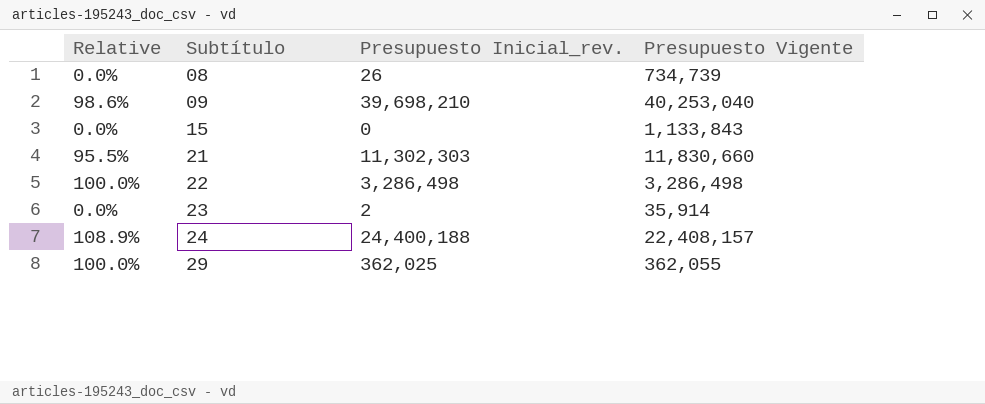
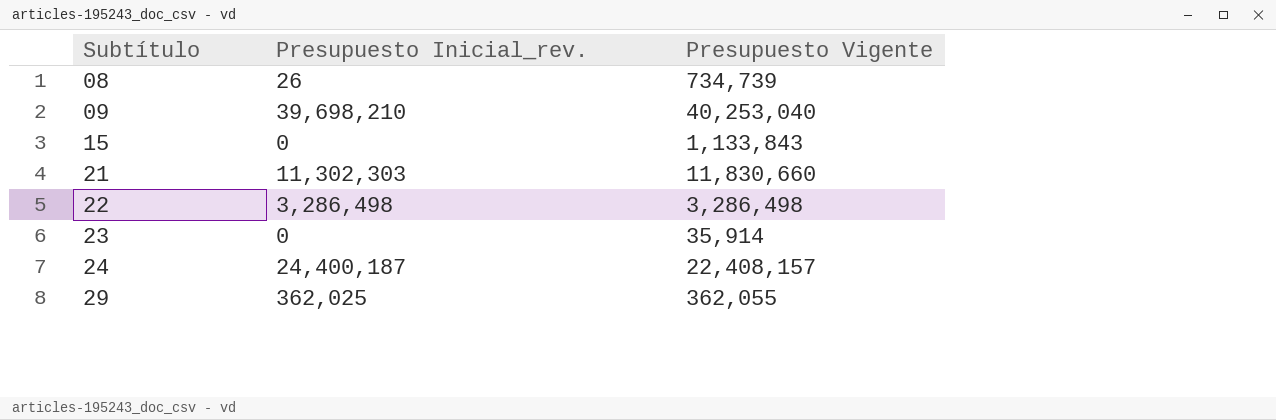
column Relative | formula: [Presupuesto Inicial_rev.] / [Presupuesto Vigente] -> none
23 | Presupuesto Inicial_rev.: 2 -> 0
24 | Presupuesto Inicial_rev.: 24,400,188 -> 24,400,187

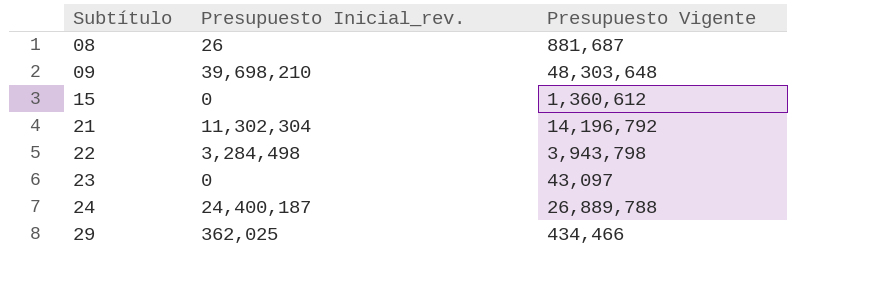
08 | Presupuesto Vigente: 734,739 -> 881,687
09 | Presupuesto Vigente: 40,253,040 -> 48,303,648
15 | Presupuesto Vigente: 1,133,843 -> 1,360,612
21 | Presupuesto Inicial_rev.: 11,302,303 -> 11,302,304
21 | Presupuesto Vigente: 11,830,660 -> 14,196,792
22 | Presupuesto Inicial_rev.: 3,286,498 -> 3,284,498
22 | Presupuesto Vigente: 3,286,498 -> 3,943,798
23 | Presupuesto Vigente: 35,914 -> 43,097
24 | Presupuesto Vigente: 22,408,157 -> 26,889,788
29 | Presupuesto Vigente: 362,055 -> 434,466

